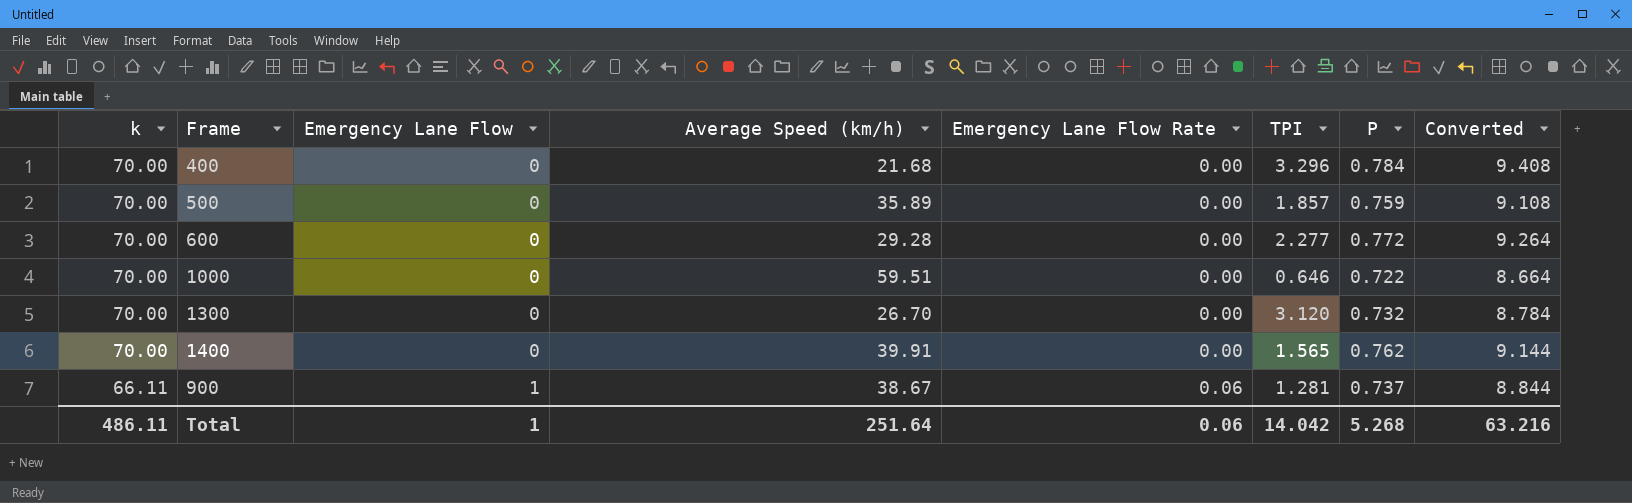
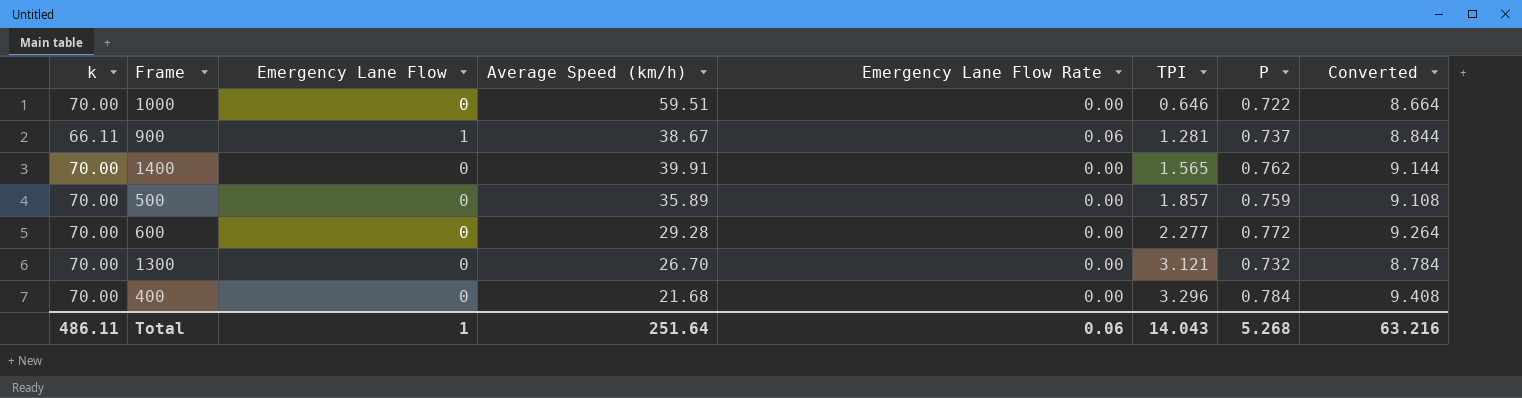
row order: k descending -> TPI ascending
1300 | TPI: 3.120 -> 3.121
Total | TPI: 14.042 -> 14.043

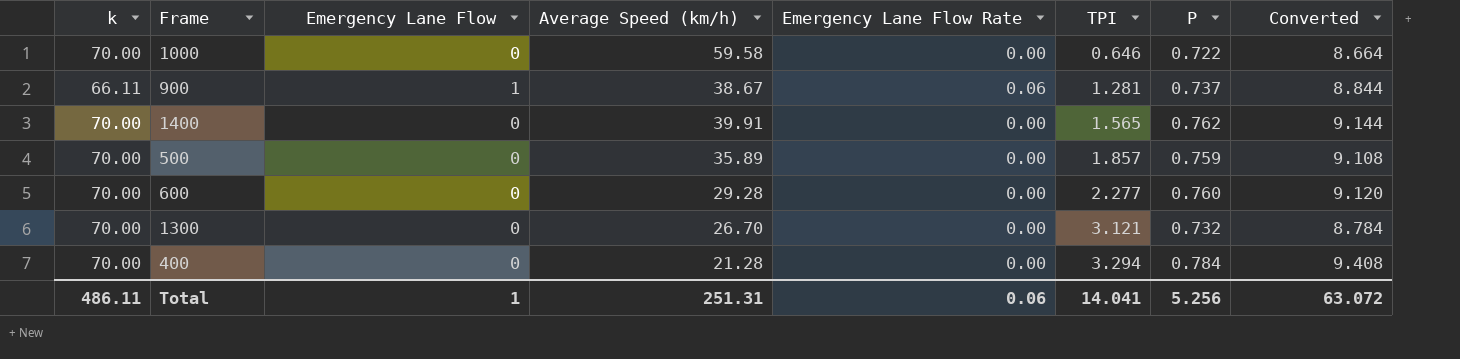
1000 | Average Speed (km/h): 59.51 -> 59.58
600 | P: 0.772 -> 0.760
600 | Converted: 9.264 -> 9.120
400 | Average Speed (km/h): 21.68 -> 21.28
400 | TPI: 3.296 -> 3.294
Total | Average Speed (km/h): 251.64 -> 251.31
Total | TPI: 14.043 -> 14.041
Total | P: 5.268 -> 5.256
Total | Converted: 63.216 -> 63.072

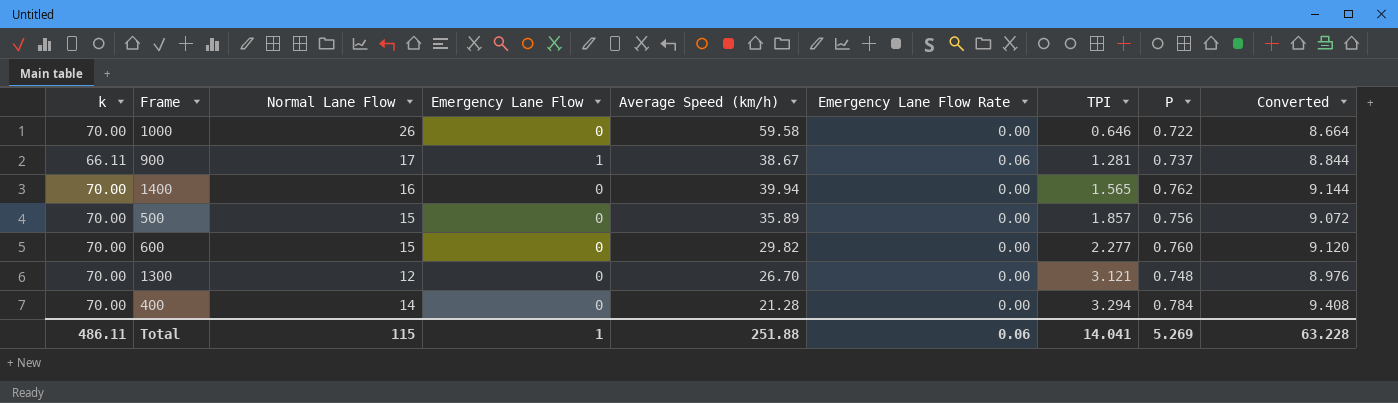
column Normal Lane Flow | position: none -> 3
1400 | Average Speed (km/h): 39.91 -> 39.94
500 | P: 0.759 -> 0.756
500 | Converted: 9.108 -> 9.072
600 | Average Speed (km/h): 29.28 -> 29.82
1300 | P: 0.732 -> 0.748
1300 | Converted: 8.784 -> 8.976
Total | Average Speed (km/h): 251.31 -> 251.88
Total | P: 5.256 -> 5.269
Total | Converted: 63.072 -> 63.228

